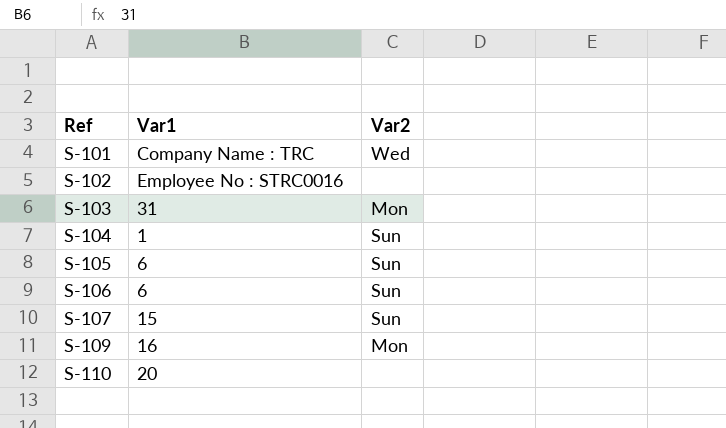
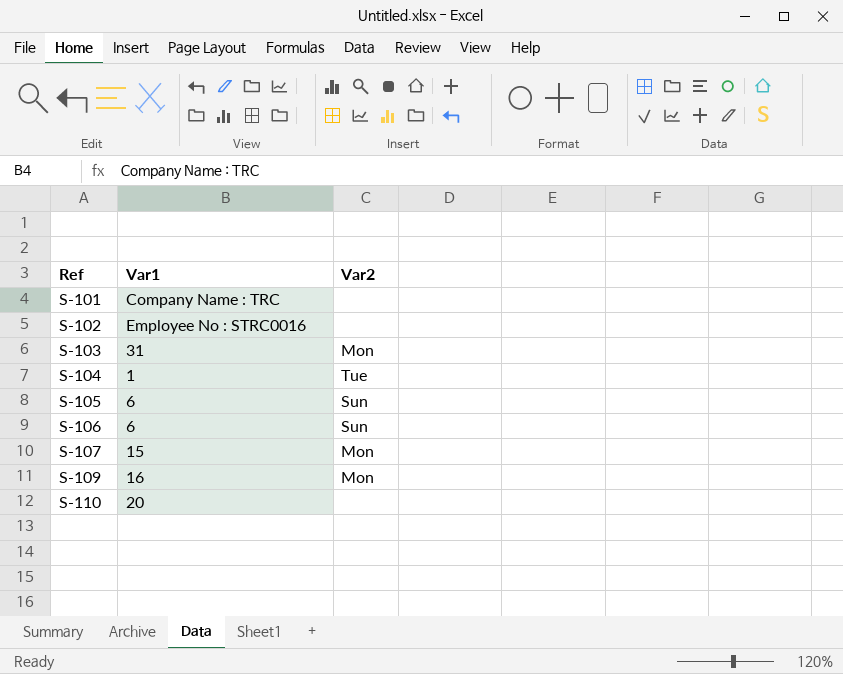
S-101 | Var2: Wed -> none
S-104 | Var2: Sun -> Tue
S-107 | Var2: Sun -> Mon

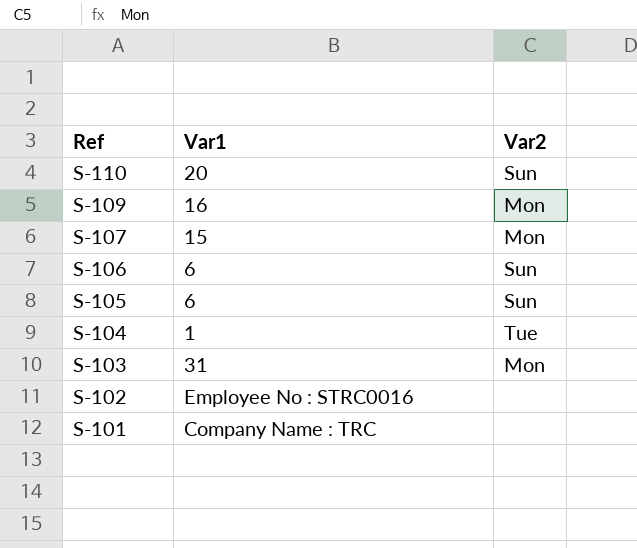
row order: Ref ascending -> Ref descending
S-110 | Var2: none -> Sun

